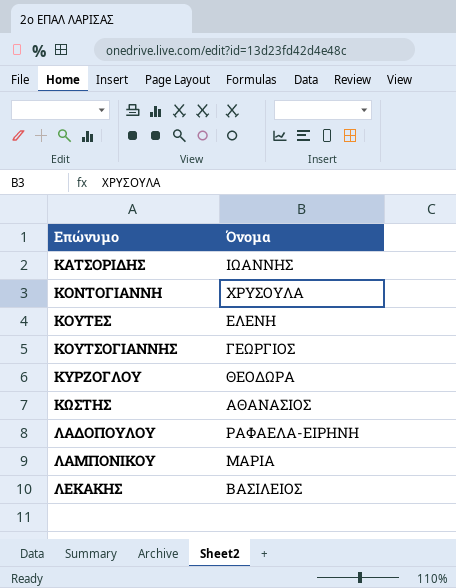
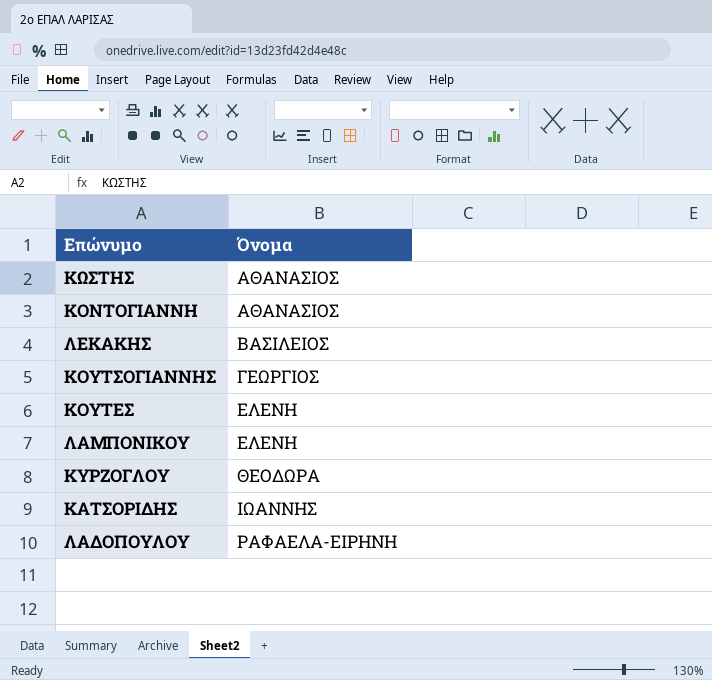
row order: Επώνυμο ascending -> Όνομα ascending
ΚΟΝΤΟΓΙΑΝΝΗ | Όνομα: ΧΡΥΣΟΥΛΑ -> ΑΘΑΝΑΣΙΟΣ
ΛΑΜΠΟΝΙΚΟΥ | Όνομα: ΜΑΡΙΑ -> ΕΛΕΝΗ

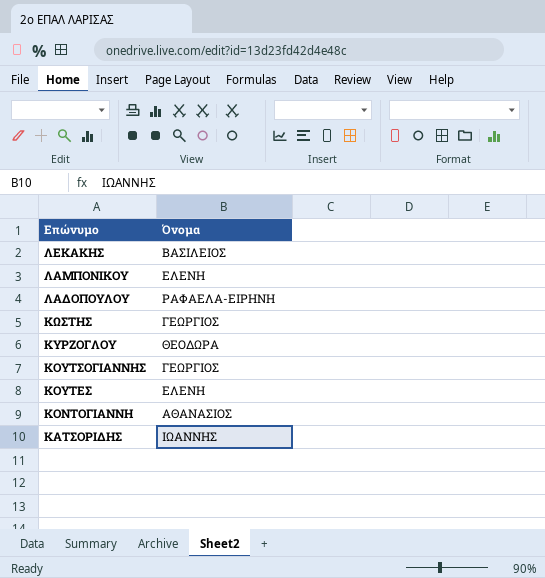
row order: Όνομα ascending -> Επώνυμο descending
ΚΩΣΤΗΣ | Όνομα: ΑΘΑΝΑΣΙΟΣ -> ΓΕΩΡΓΙΟΣ

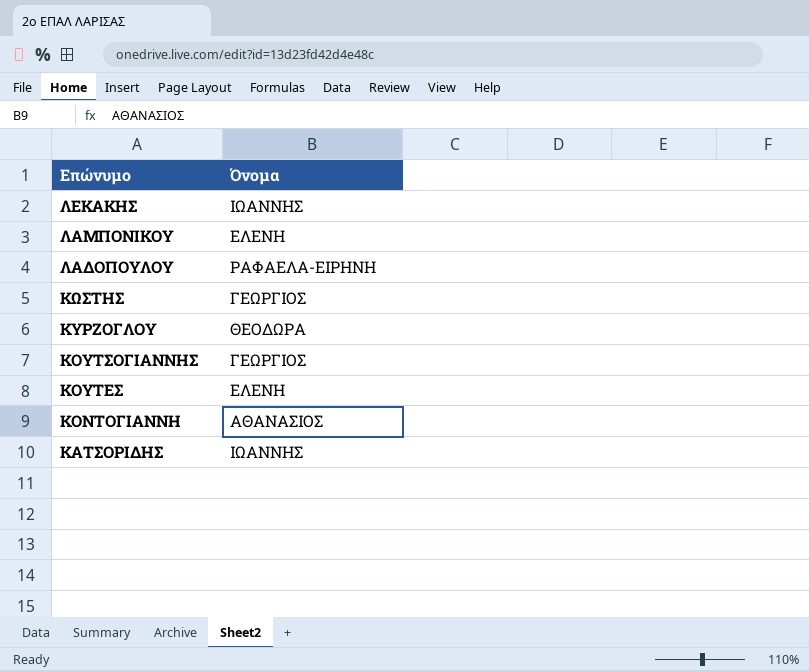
ΛΕΚΑΚΗΣ | Όνομα: ΒΑΣΙΛΕΙΟΣ -> ΙΩΑΝΝΗΣ

